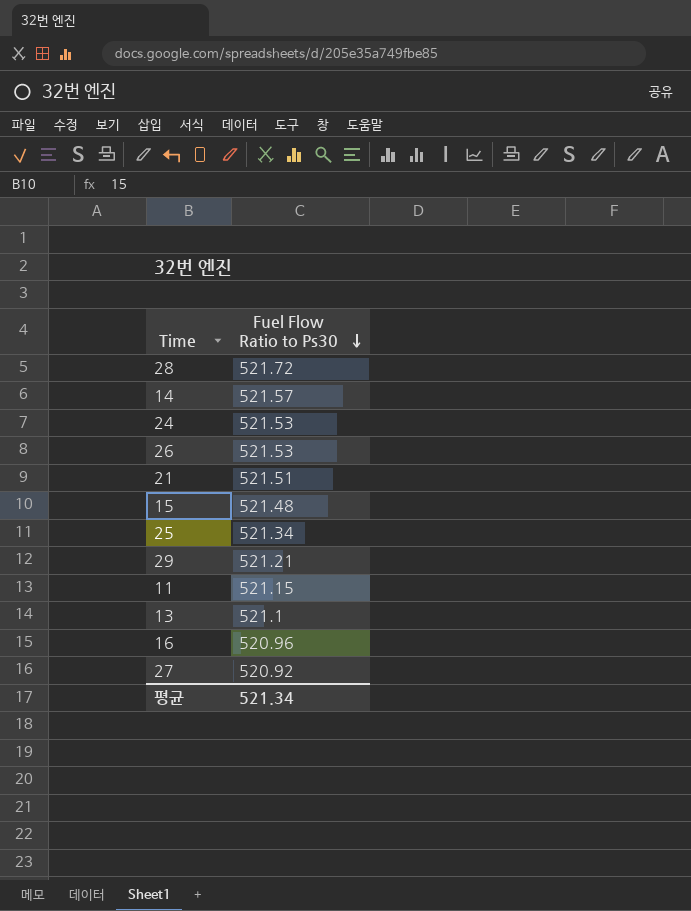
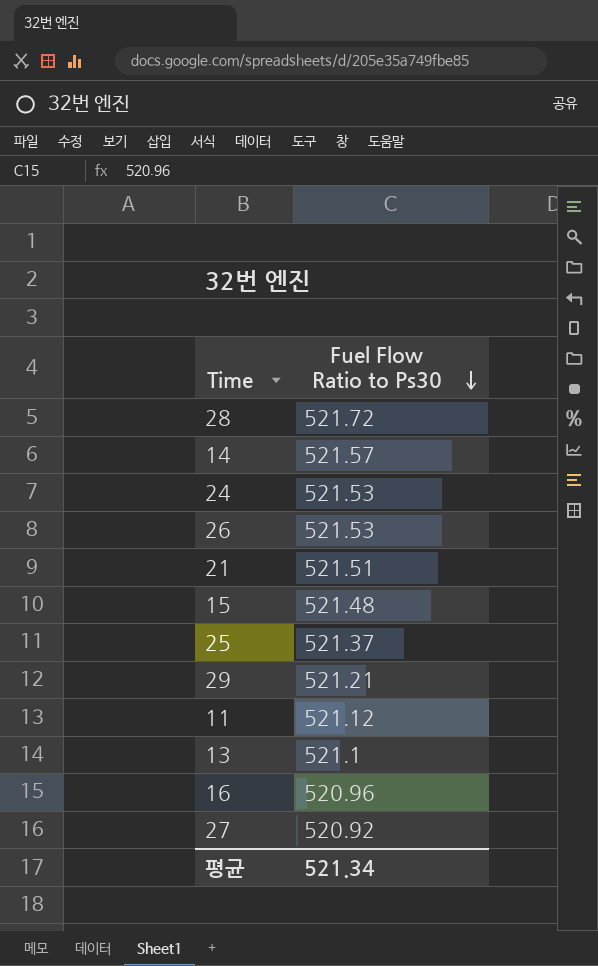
25 | Fuel Flow Ratio to Ps30: 521.34 -> 521.37
11 | Fuel Flow Ratio to Ps30: 521.15 -> 521.12

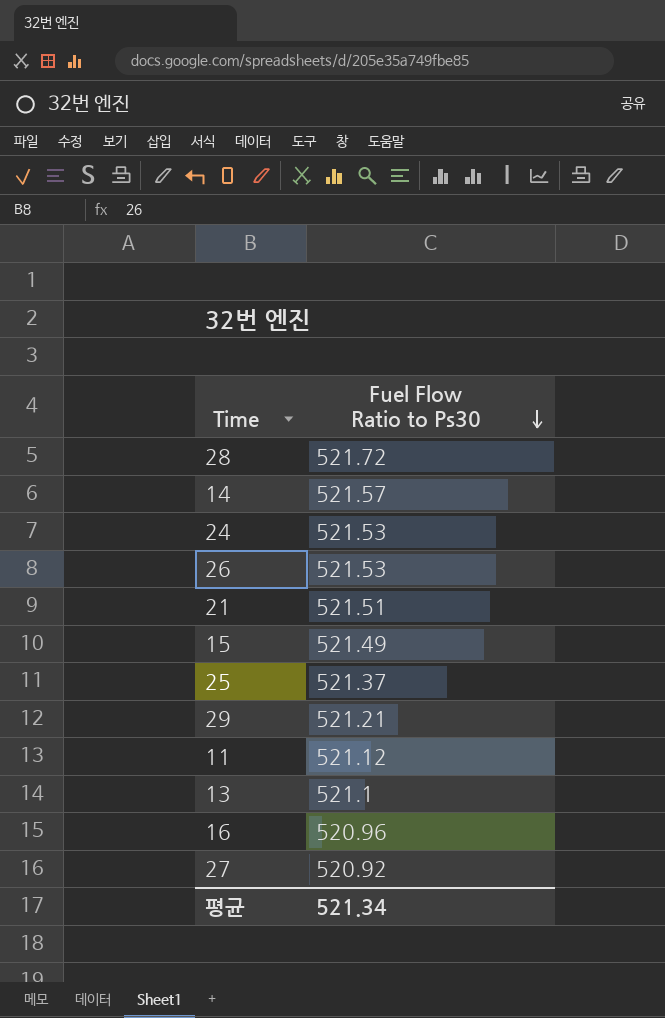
15 | Fuel Flow Ratio to Ps30: 521.48 -> 521.49

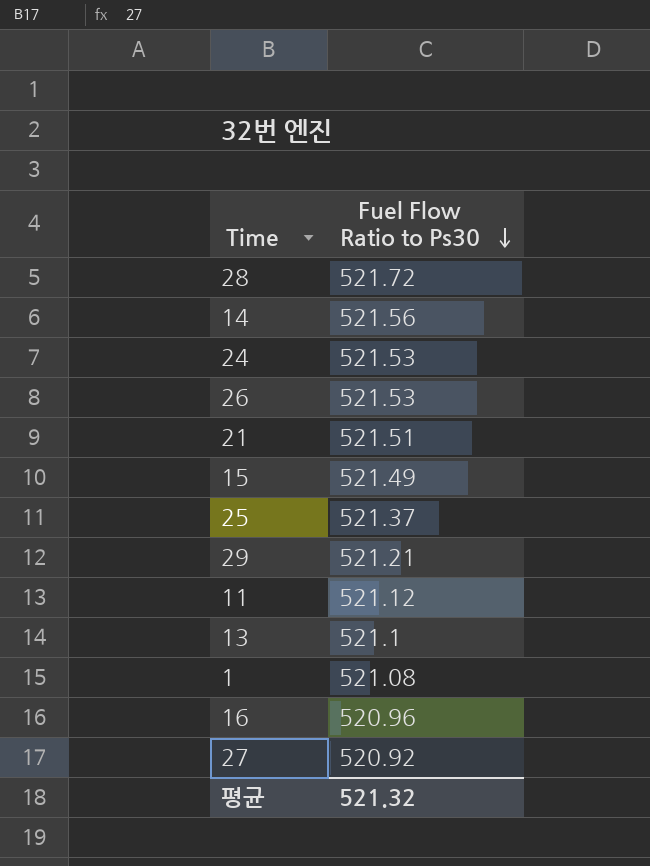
14 | Fuel Flow Ratio to Ps30: 521.57 -> 521.56
row 1: none -> 521.08
평균 | Fuel Flow Ratio to Ps30: 521.34 -> 521.32

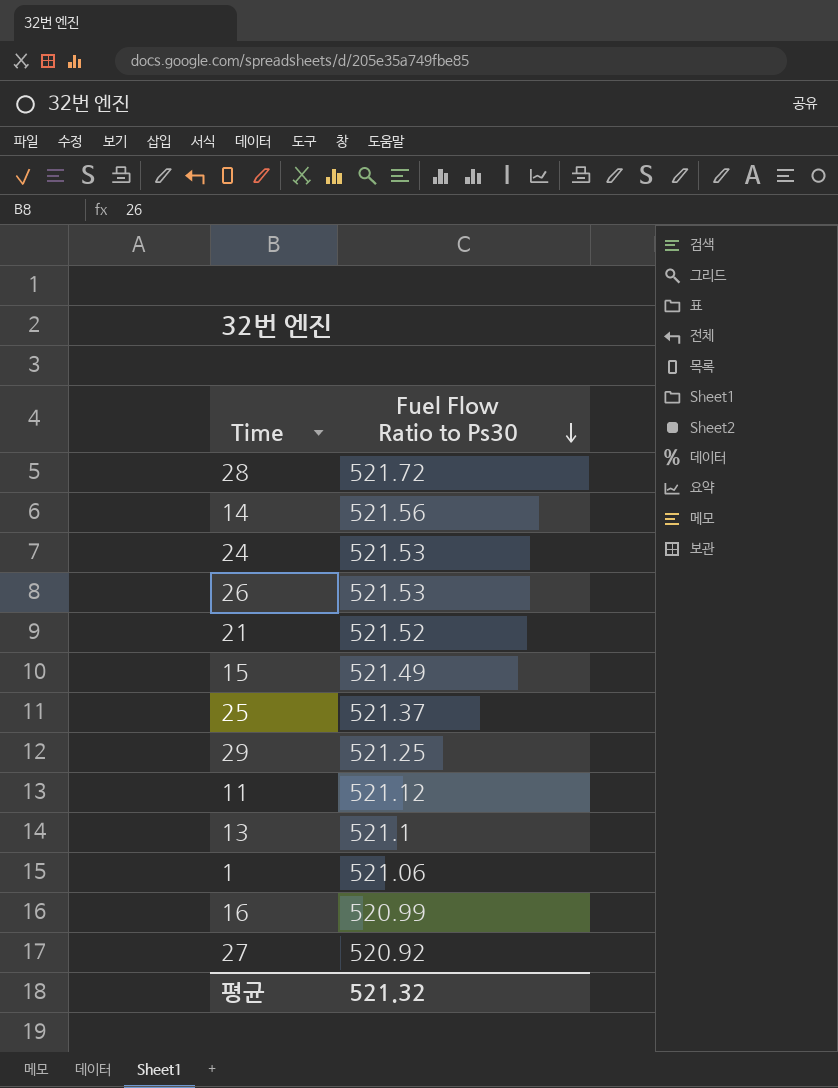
21 | Fuel Flow Ratio to Ps30: 521.51 -> 521.52
29 | Fuel Flow Ratio to Ps30: 521.21 -> 521.25
1 | Fuel Flow Ratio to Ps30: 521.08 -> 521.06
16 | Fuel Flow Ratio to Ps30: 520.96 -> 520.99

